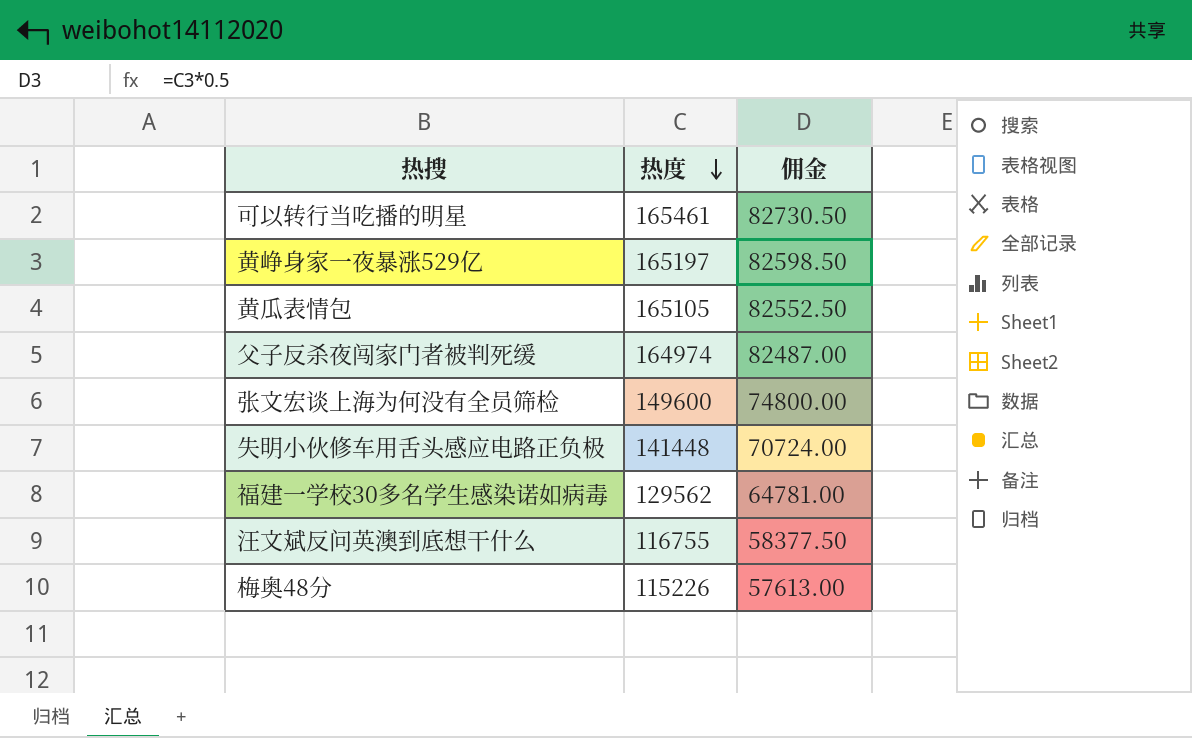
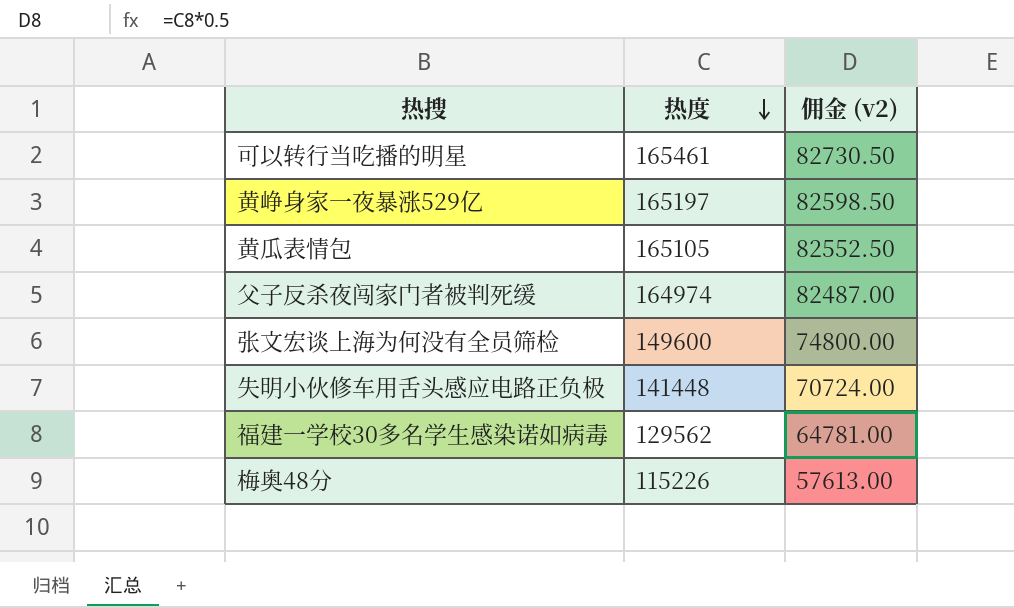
column name: 佣金 -> 佣金 (v2)
row 汪文斌反问英澳到底想干什么: 116755 | 58377.50 -> none

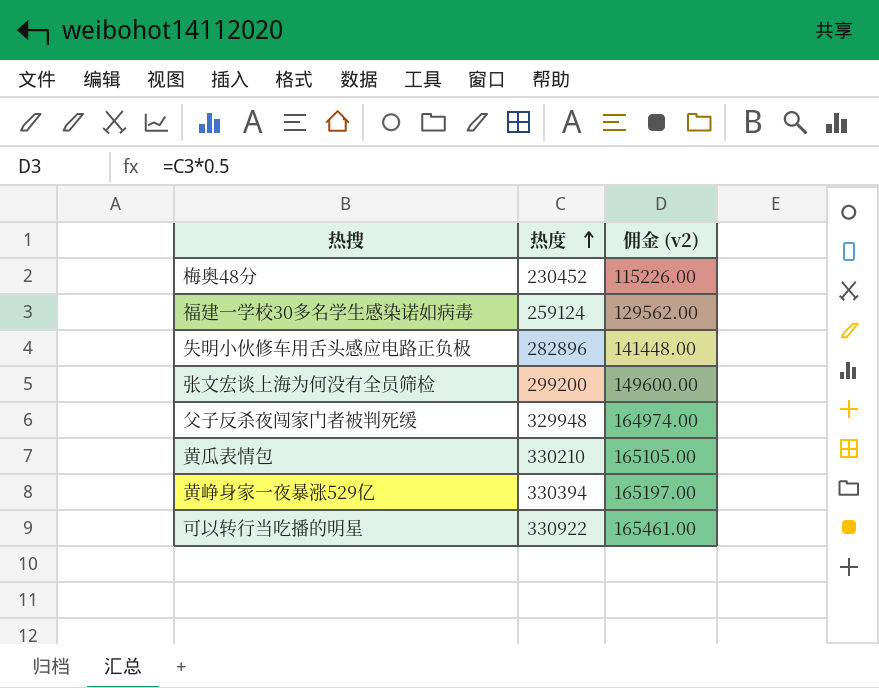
row order: 热度 descending -> 热度 ascending
梅奥48分 | 热度: 115226 -> 230452
梅奥48分 | 佣金 (v2): 57613.00 -> 115226.00
福建一学校30多名学生感染诺如病毒 | 热度: 129562 -> 259124
福建一学校30多名学生感染诺如病毒 | 佣金 (v2): 64781.00 -> 129562.00
失明小伙修车用舌头感应电路正负极 | 热度: 141448 -> 282896
失明小伙修车用舌头感应电路正负极 | 佣金 (v2): 70724.00 -> 141448.00
张文宏谈上海为何没有全员筛检 | 热度: 149600 -> 299200
张文宏谈上海为何没有全员筛检 | 佣金 (v2): 74800.00 -> 149600.00
父子反杀夜闯家门者被判死缓 | 热度: 164974 -> 329948
父子反杀夜闯家门者被判死缓 | 佣金 (v2): 82487.00 -> 164974.00
黄瓜表情包 | 热度: 165105 -> 330210
黄瓜表情包 | 佣金 (v2): 82552.50 -> 165105.00
黄峥身家一夜暴涨529亿 | 热度: 165197 -> 330394
黄峥身家一夜暴涨529亿 | 佣金 (v2): 82598.50 -> 165197.00
可以转行当吃播的明星 | 热度: 165461 -> 330922
可以转行当吃播的明星 | 佣金 (v2): 82730.50 -> 165461.00

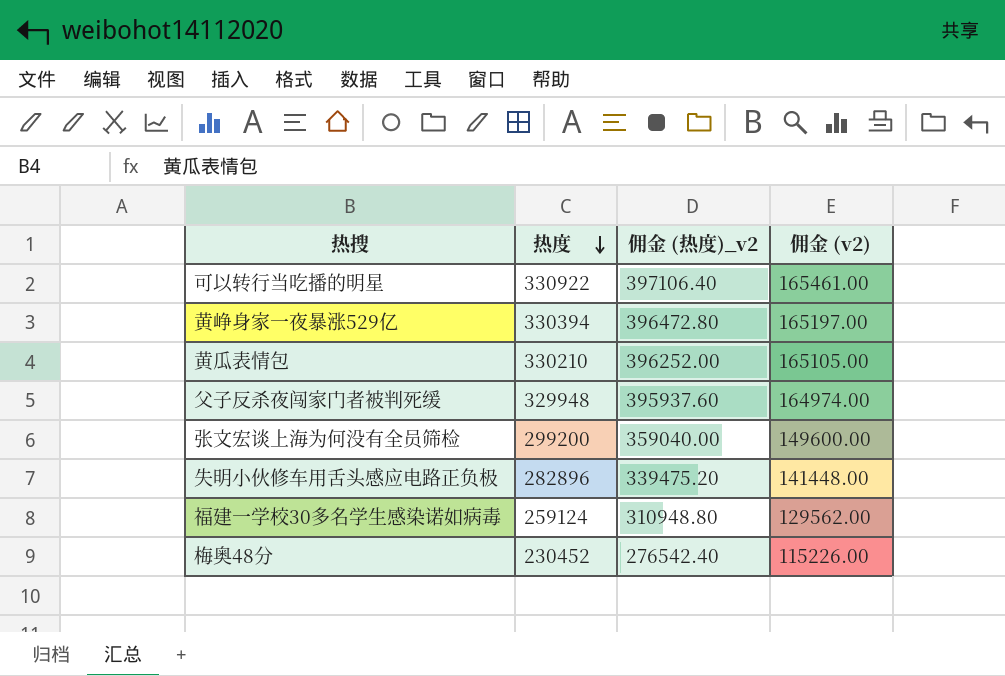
row order: 热度 ascending -> 热度 descending
column 佣金 (热度)_v2 | formula: none -> [热度] * 1.2

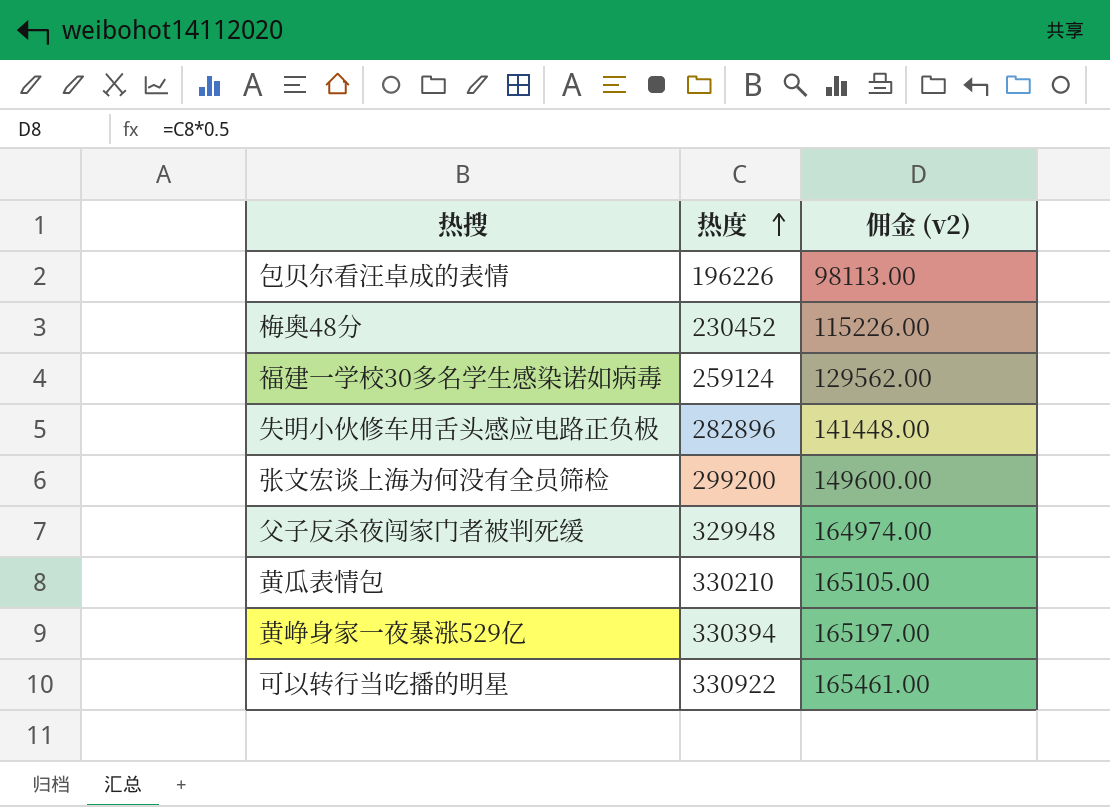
row order: 热度 descending -> 热度 ascending
column 佣金 (热度)_v2 | formula: [热度] * 1.2 -> none
row 包贝尔看汪卓成的表情: none -> 196226 | 98113.00

